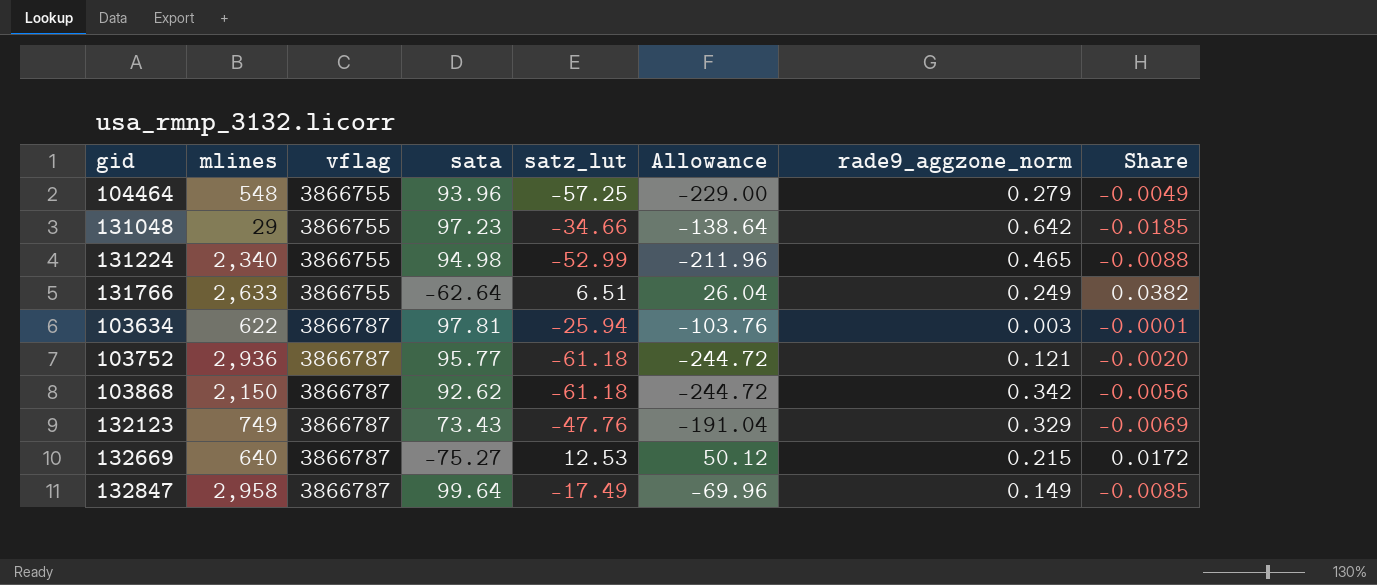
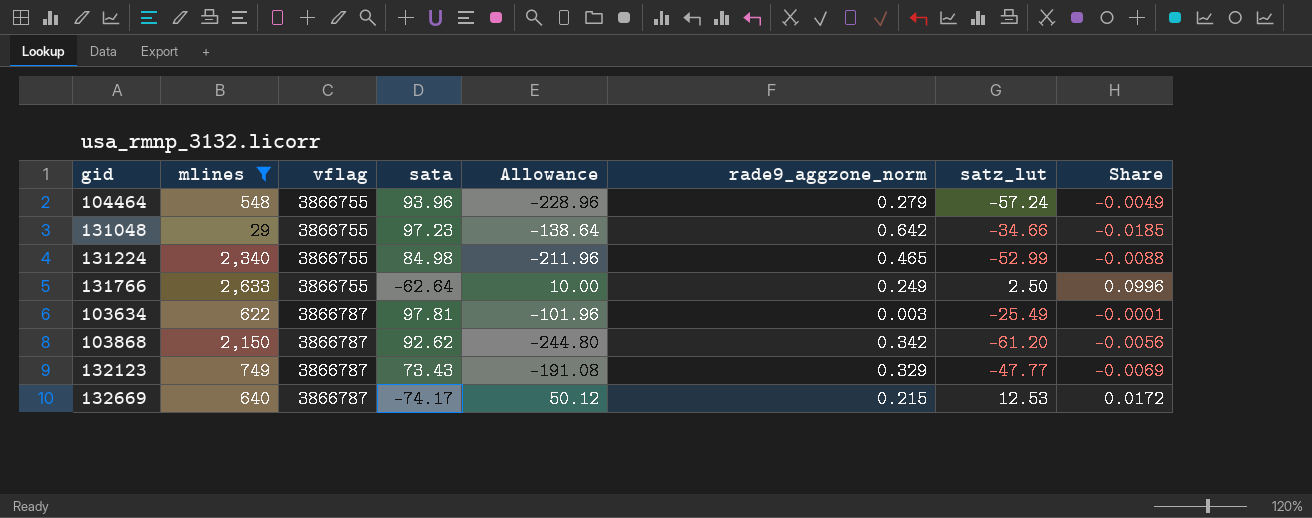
filter: none -> mlines <= 2,633
column satz_lut | position: 5 -> 7
104464 | Allowance: -229.00 -> -228.96
104464 | satz_lut: -57.25 -> -57.24
131224 | sata: 94.98 -> 84.98
131766 | Allowance: 26.04 -> 10.00
131766 | satz_lut: 6.51 -> 2.50
131766 | Share: 0.0382 -> 0.0996
103634 | Allowance: -103.76 -> -101.96
103634 | satz_lut: -25.94 -> -25.49
103868 | Allowance: -244.72 -> -244.80
103868 | satz_lut: -61.18 -> -61.20
132123 | Allowance: -191.04 -> -191.08
132123 | satz_lut: -47.76 -> -47.77
132669 | sata: -75.27 -> -74.17

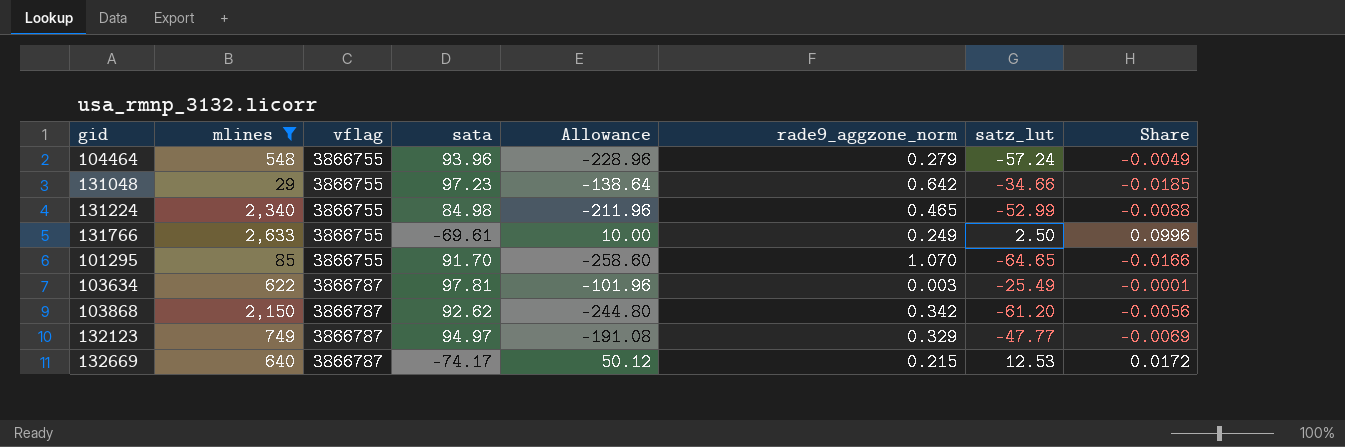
131766 | sata: -62.64 -> -69.61
row 101295: none -> 85 | 3866755 | 91.70 | -258.60 | 1.070 | -64.65 | -0.0166
132123 | sata: 73.43 -> 94.97

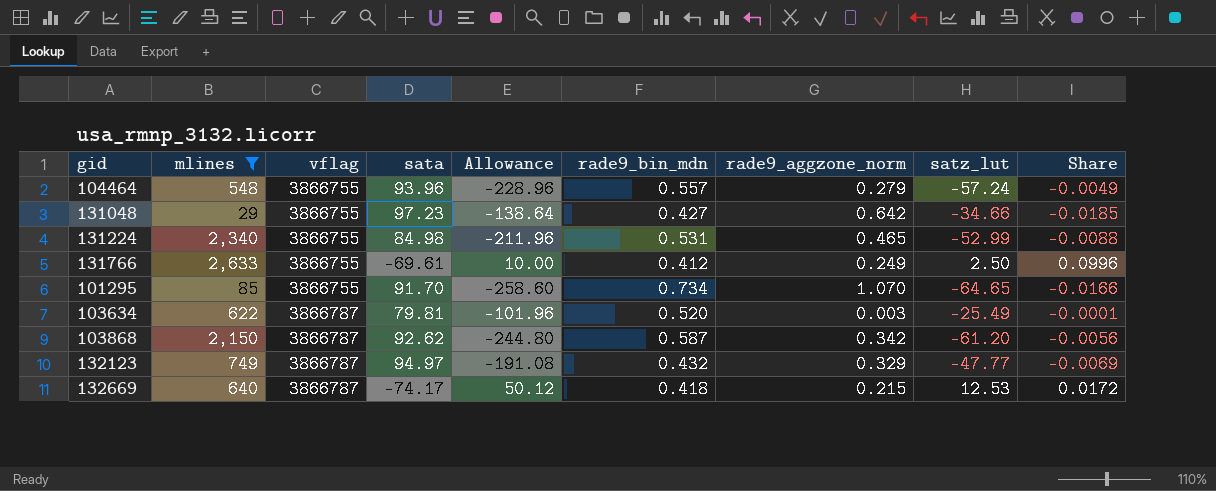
column rade9_bin_mdn | position: none -> 6
103634 | sata: 97.81 -> 79.81

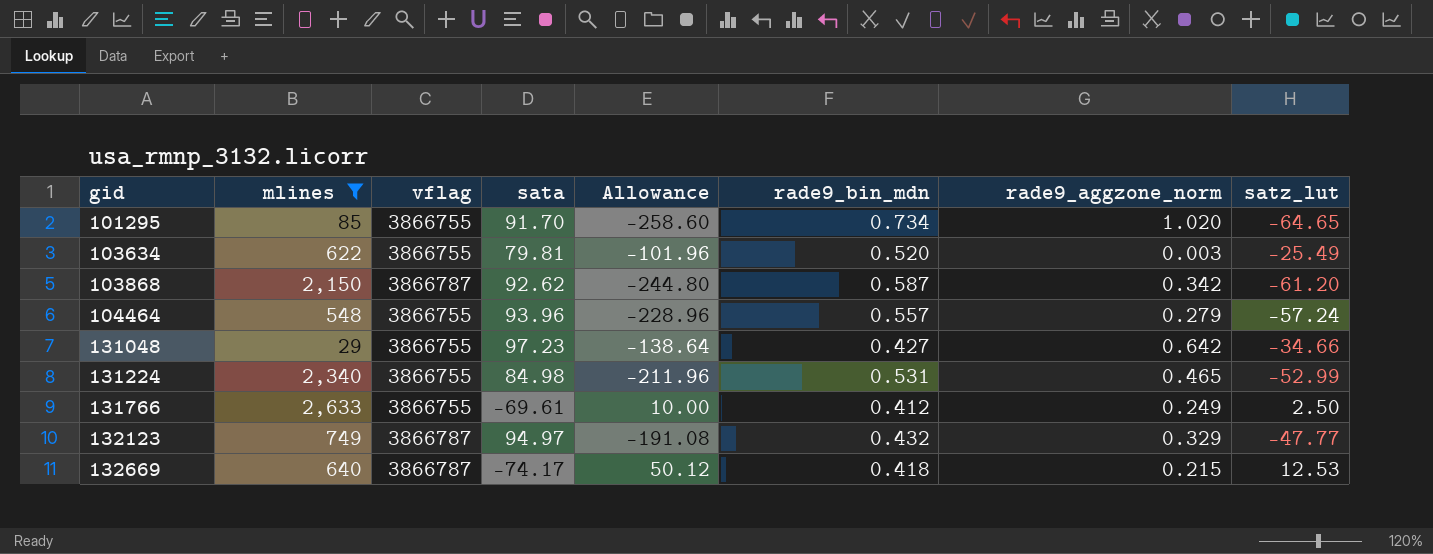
row order: vflag ascending -> gid ascending
column Share | formula: [rade9_aggzone_norm] / [satz_lut] -> none
101295 | rade9_aggzone_norm: 1.070 -> 1.020
103634 | vflag: 3866787 -> 3866755

